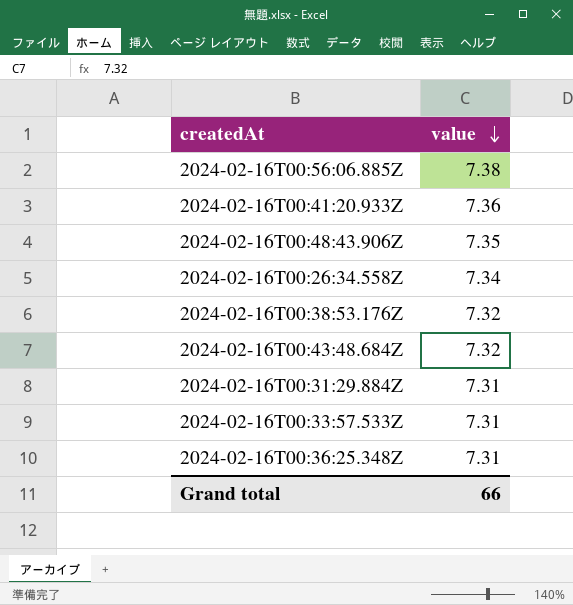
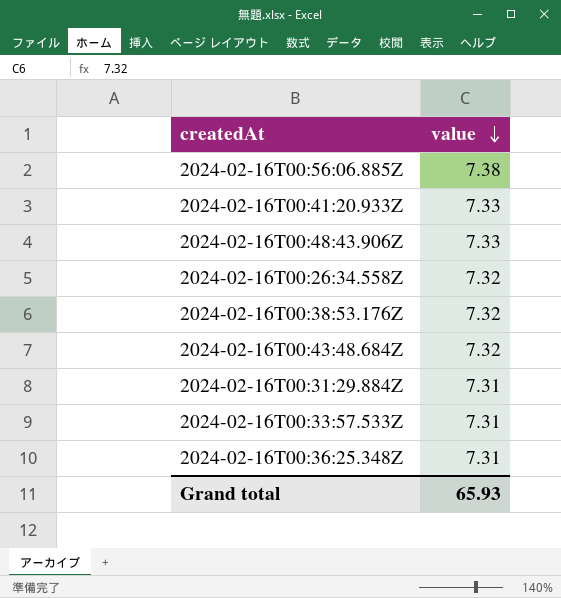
2024-02-16T00:41:20.933Z | value: 7.36 -> 7.33
2024-02-16T00:48:43.906Z | value: 7.35 -> 7.33
2024-02-16T00:26:34.558Z | value: 7.34 -> 7.32
Grand total | value: 66 -> 65.93

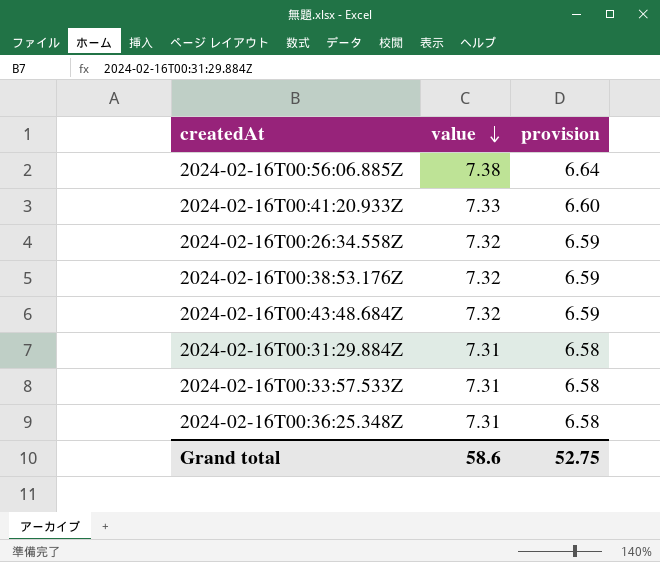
column provision | formula: none -> [value] * 0.9
row 2024-02-16T00:48:43.906Z: 7.33 -> none
Grand total | value: 65.93 -> 58.6

